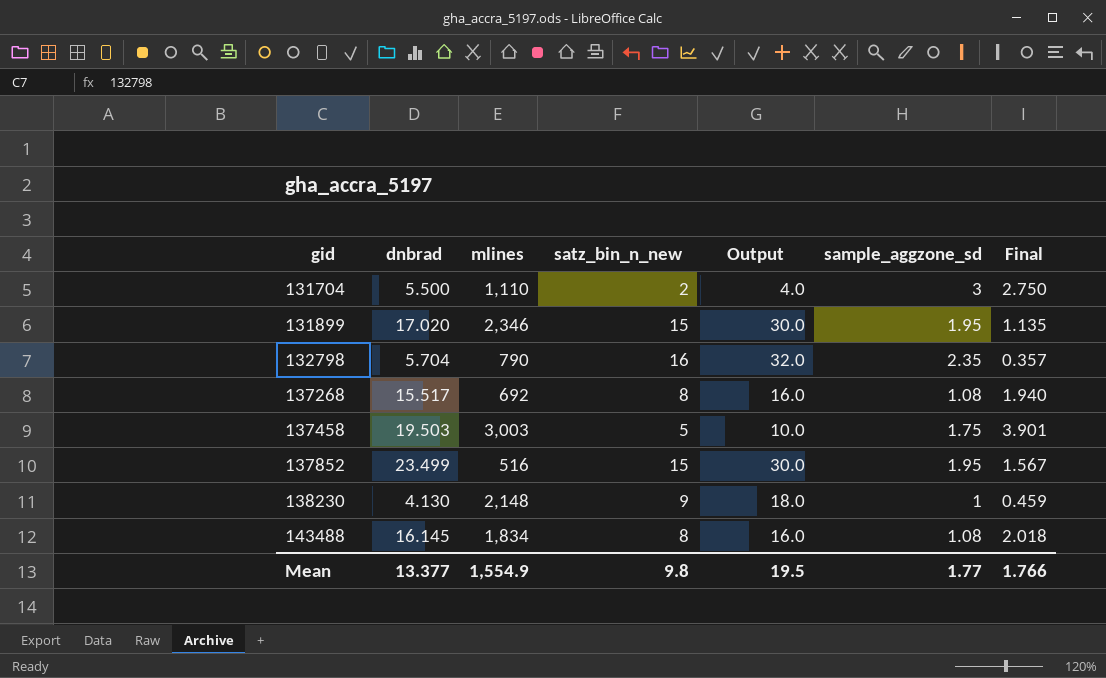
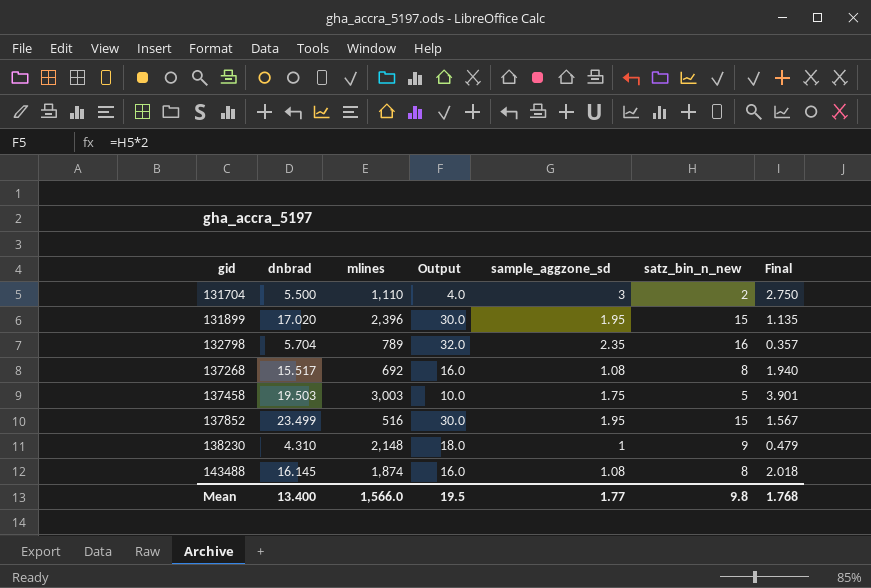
column satz_bin_n_new | position: 4 -> 6
131899 | mlines: 2,346 -> 2,396
132798 | mlines: 790 -> 789
138230 | dnbrad: 4.130 -> 4.310
138230 | Final: 0.459 -> 0.479
143488 | mlines: 1,834 -> 1,874
Mean | dnbrad: 13.377 -> 13.400
Mean | mlines: 1,554.9 -> 1,566.0
Mean | Final: 1.766 -> 1.768

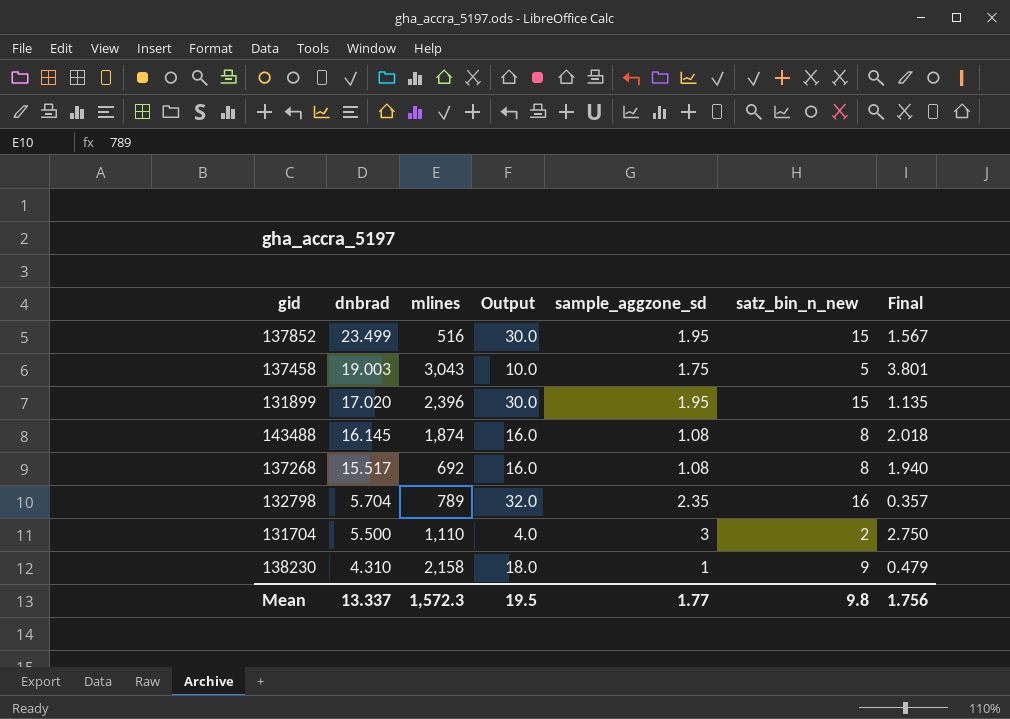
row order: gid ascending -> dnbrad descending
137458 | dnbrad: 19.503 -> 19.003
137458 | mlines: 3,003 -> 3,043
137458 | Final: 3.901 -> 3.801
138230 | mlines: 2,148 -> 2,158
Mean | dnbrad: 13.400 -> 13.337
Mean | mlines: 1,566.0 -> 1,572.3
Mean | Final: 1.768 -> 1.756

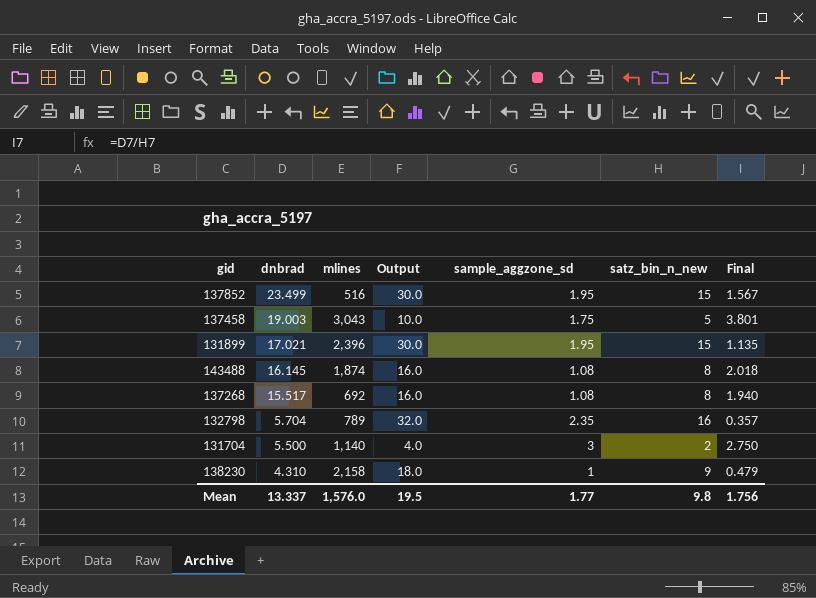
131899 | dnbrad: 17.020 -> 17.021
131704 | mlines: 1,110 -> 1,140
Mean | mlines: 1,572.3 -> 1,576.0

